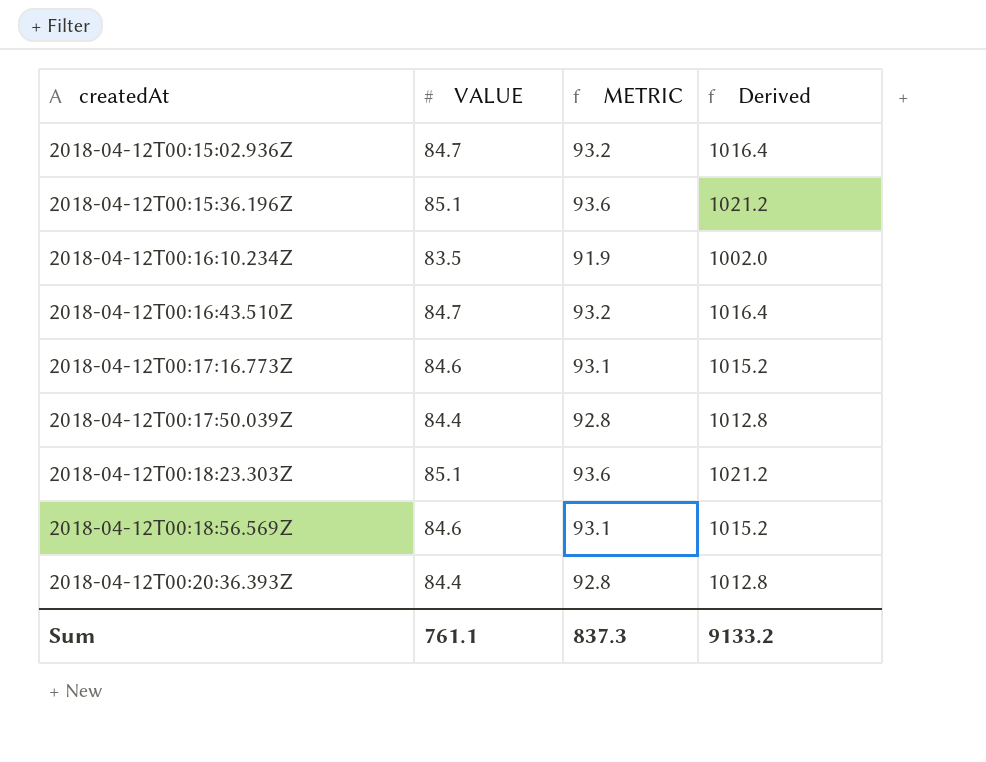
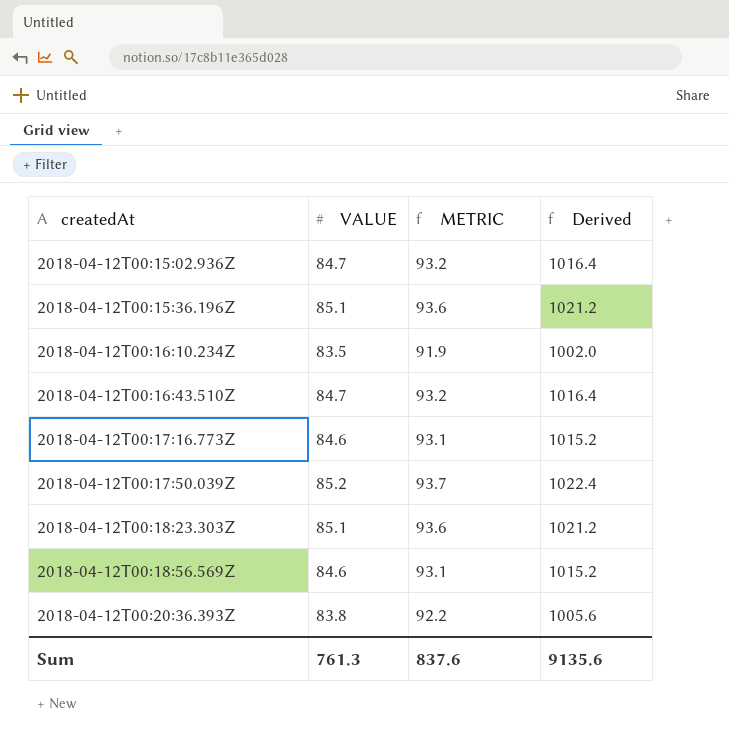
2018-04-12T00:17:50.039Z | VALUE: 84.4 -> 85.2
2018-04-12T00:17:50.039Z | METRIC: 92.8 -> 93.7
2018-04-12T00:17:50.039Z | Derived: 1012.8 -> 1022.4
2018-04-12T00:20:36.393Z | VALUE: 84.4 -> 83.8
2018-04-12T00:20:36.393Z | METRIC: 92.8 -> 92.2
2018-04-12T00:20:36.393Z | Derived: 1012.8 -> 1005.6
Sum | VALUE: 761.1 -> 761.3
Sum | METRIC: 837.3 -> 837.6
Sum | Derived: 9133.2 -> 9135.6

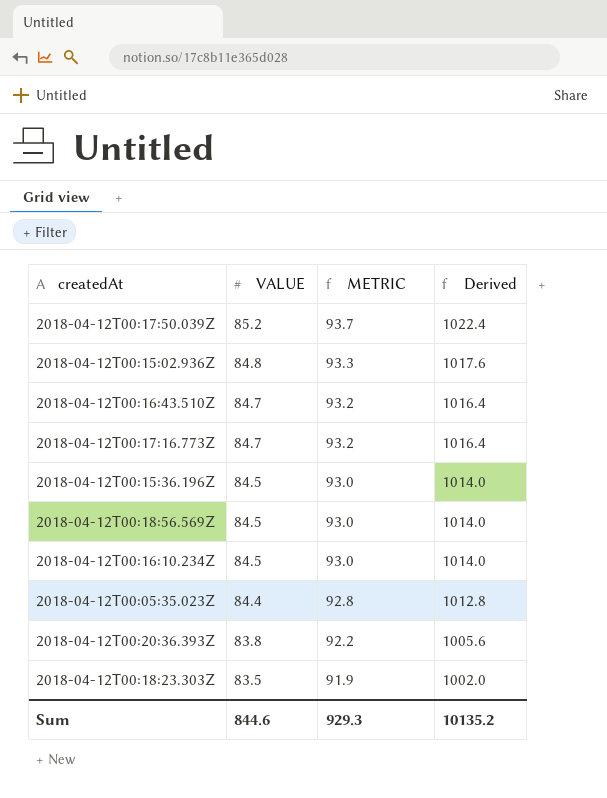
row order: createdAt ascending -> VALUE descending
2018-04-12T00:15:02.936Z | VALUE: 84.7 -> 84.8
2018-04-12T00:15:02.936Z | METRIC: 93.2 -> 93.3
2018-04-12T00:15:02.936Z | Derived: 1016.4 -> 1017.6
2018-04-12T00:17:16.773Z | VALUE: 84.6 -> 84.7
2018-04-12T00:17:16.773Z | METRIC: 93.1 -> 93.2
2018-04-12T00:17:16.773Z | Derived: 1015.2 -> 1016.4
2018-04-12T00:15:36.196Z | VALUE: 85.1 -> 84.5
2018-04-12T00:15:36.196Z | METRIC: 93.6 -> 93.0
2018-04-12T00:15:36.196Z | Derived: 1021.2 -> 1014.0
2018-04-12T00:18:56.569Z | VALUE: 84.6 -> 84.5
2018-04-12T00:18:56.569Z | METRIC: 93.1 -> 93.0
2018-04-12T00:18:56.569Z | Derived: 1015.2 -> 1014.0
2018-04-12T00:16:10.234Z | VALUE: 83.5 -> 84.5
2018-04-12T00:16:10.234Z | METRIC: 91.9 -> 93.0
2018-04-12T00:16:10.234Z | Derived: 1002.0 -> 1014.0
row 2018-04-12T00:05:35.023Z: none -> 84.4 | 92.8 | 1012.8
2018-04-12T00:18:23.303Z | VALUE: 85.1 -> 83.5
2018-04-12T00:18:23.303Z | METRIC: 93.6 -> 91.9
2018-04-12T00:18:23.303Z | Derived: 1021.2 -> 1002.0
Sum | VALUE: 761.3 -> 844.6
Sum | METRIC: 837.6 -> 929.3
Sum | Derived: 9135.6 -> 10135.2

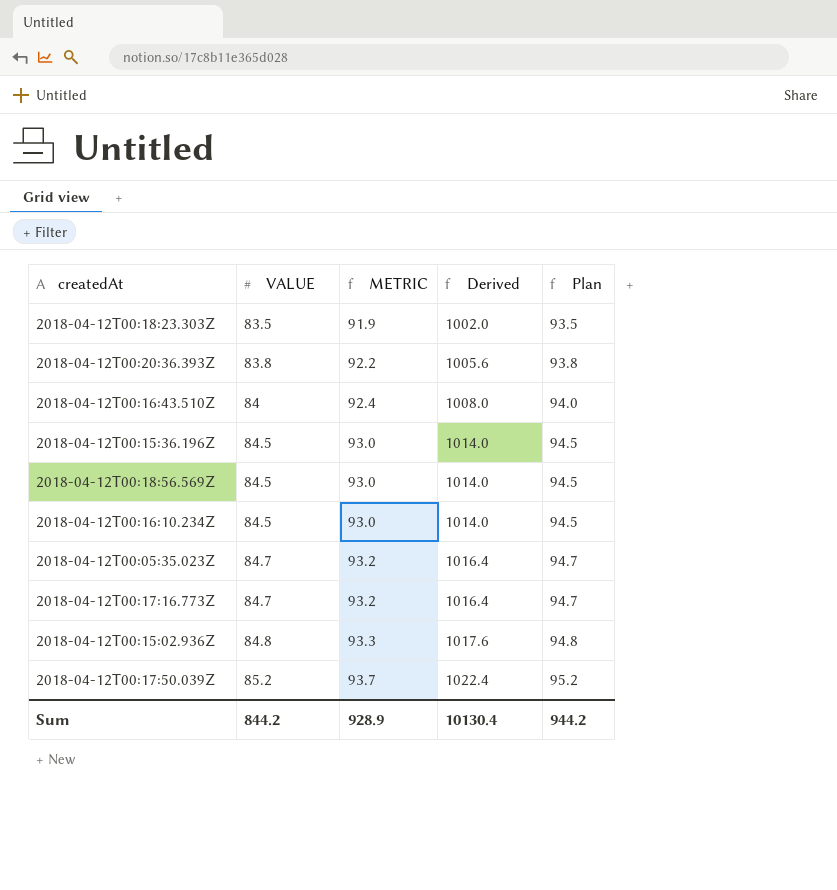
row order: VALUE descending -> VALUE ascending
column Plan | formula: none -> [VALUE] + 10
2018-04-12T00:16:43.510Z | VALUE: 84.7 -> 84
2018-04-12T00:16:43.510Z | METRIC: 93.2 -> 92.4
2018-04-12T00:16:43.510Z | Derived: 1016.4 -> 1008.0
2018-04-12T00:05:35.023Z | VALUE: 84.4 -> 84.7
2018-04-12T00:05:35.023Z | METRIC: 92.8 -> 93.2
2018-04-12T00:05:35.023Z | Derived: 1012.8 -> 1016.4
Sum | VALUE: 844.6 -> 844.2
Sum | METRIC: 929.3 -> 928.9
Sum | Derived: 10135.2 -> 10130.4

